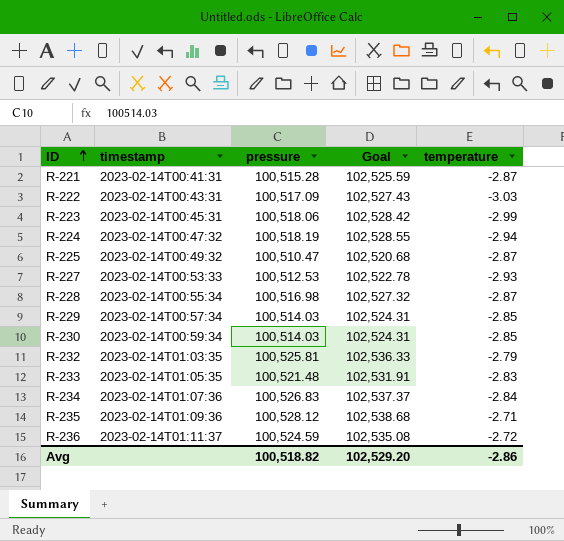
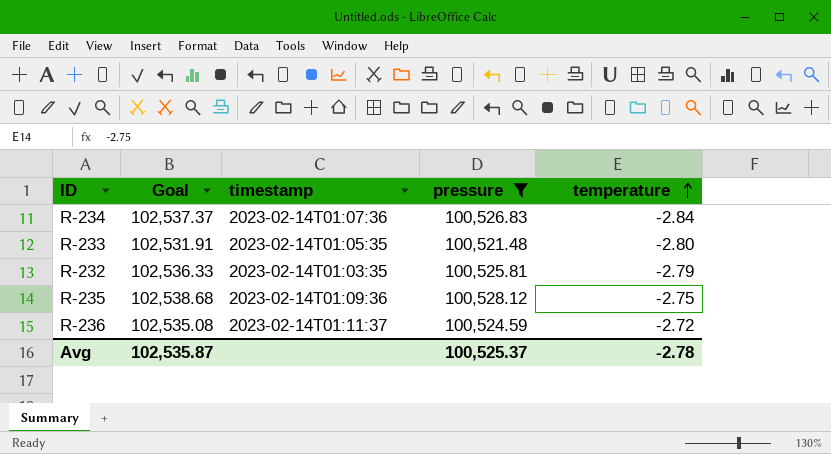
filter: none -> pressure >= 100,521.48
row order: ID ascending -> temperature ascending
column Goal | position: 4 -> 2
R-233 | temperature: -2.83 -> -2.80
R-235 | temperature: -2.71 -> -2.75
Avg | Goal: 102,529.20 -> 102,535.87
Avg | pressure: 100,518.82 -> 100,525.37
Avg | temperature: -2.86 -> -2.78

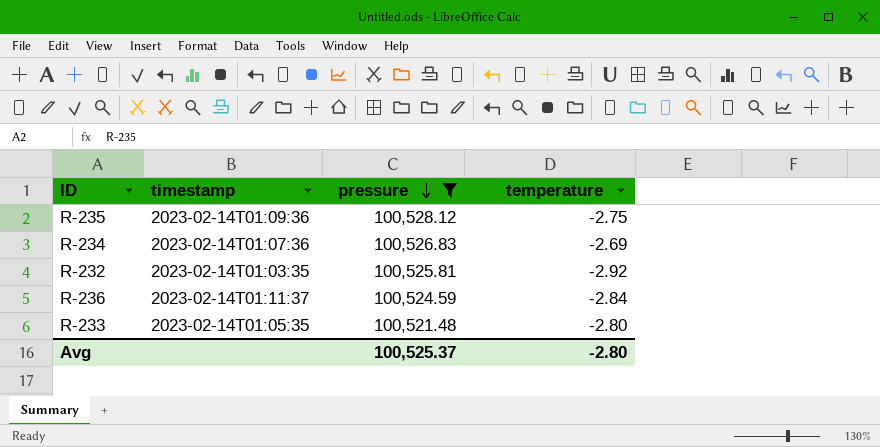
row order: temperature ascending -> pressure descending
column Goal | formula: [pressure] * 1.02 -> none
R-234 | temperature: -2.84 -> -2.69
R-232 | temperature: -2.79 -> -2.92
R-236 | temperature: -2.72 -> -2.84
Avg | temperature: -2.78 -> -2.80

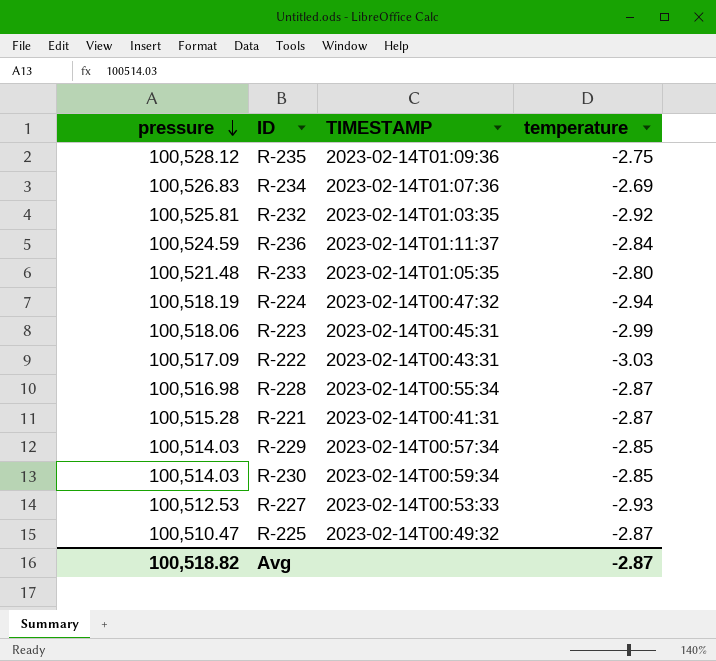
filter: pressure >= 100,521.48 -> none
column pressure | position: 3 -> 1
column name: timestamp -> TIMESTAMP
Avg | pressure: 100,525.37 -> 100,518.82
Avg | temperature: -2.80 -> -2.87

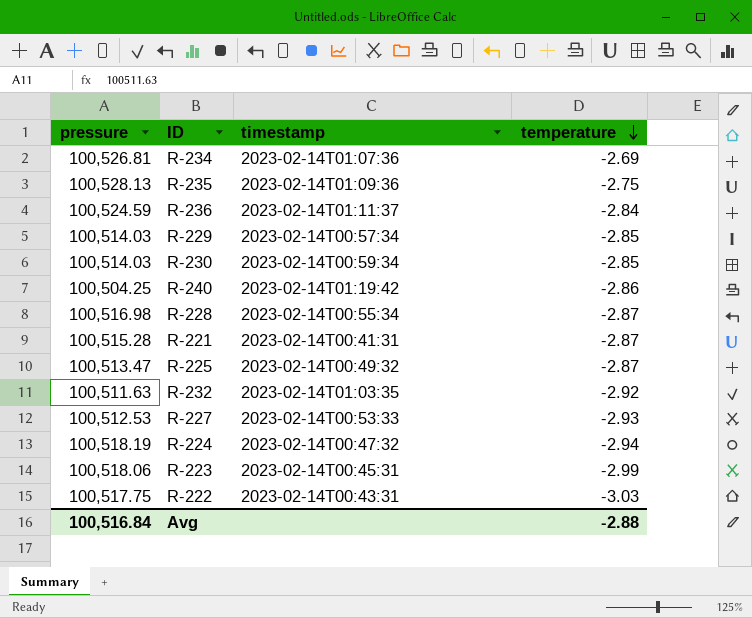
row order: pressure descending -> temperature descending
column name: TIMESTAMP -> timestamp
row R-233: 100,521.48 | 2023-02-14T01:05:35 | -2.80 -> none
R-234 | pressure: 100,526.83 -> 100,526.81
R-235 | pressure: 100,528.12 -> 100,528.13
row R-240: none -> 100,504.25 | 2023-02-14T01:19:42 | -2.86
R-225 | pressure: 100,510.47 -> 100,513.47
R-232 | pressure: 100,525.81 -> 100,511.63
R-222 | pressure: 100,517.09 -> 100,517.75
Avg | pressure: 100,518.82 -> 100,516.84
Avg | temperature: -2.87 -> -2.88

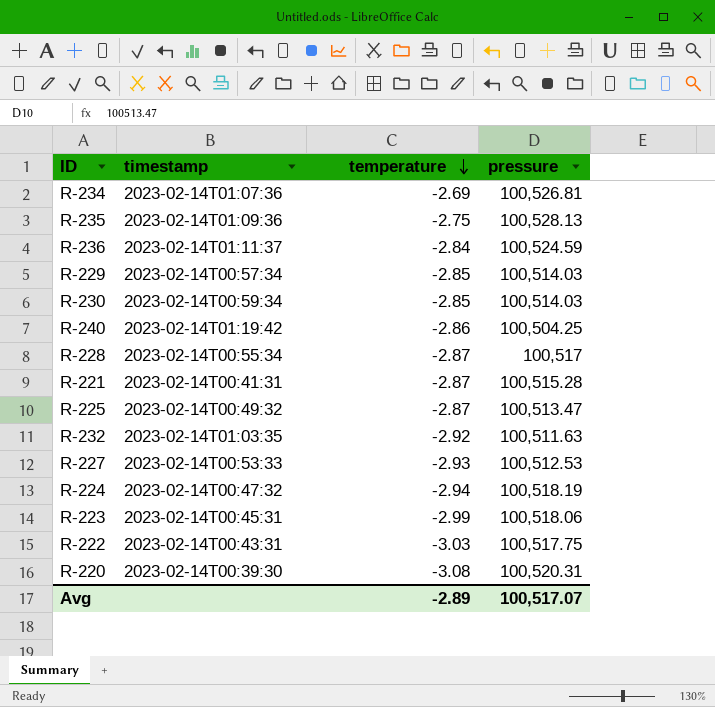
column pressure | position: 1 -> 4
R-228 | pressure: 100,516.98 -> 100,517
row R-220: none -> 2023-02-14T00:39:30 | -3.08 | 100,520.31
Avg | temperature: -2.88 -> -2.89
Avg | pressure: 100,516.84 -> 100,517.07

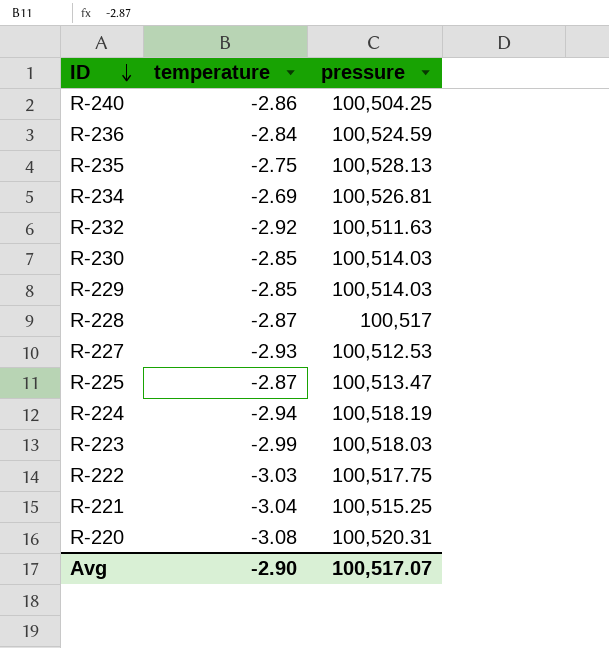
row order: temperature descending -> ID descending
column timestamp | position: 2 -> none
R-223 | pressure: 100,518.06 -> 100,518.03
R-221 | temperature: -2.87 -> -3.04
R-221 | pressure: 100,515.28 -> 100,515.25
Avg | temperature: -2.89 -> -2.90

